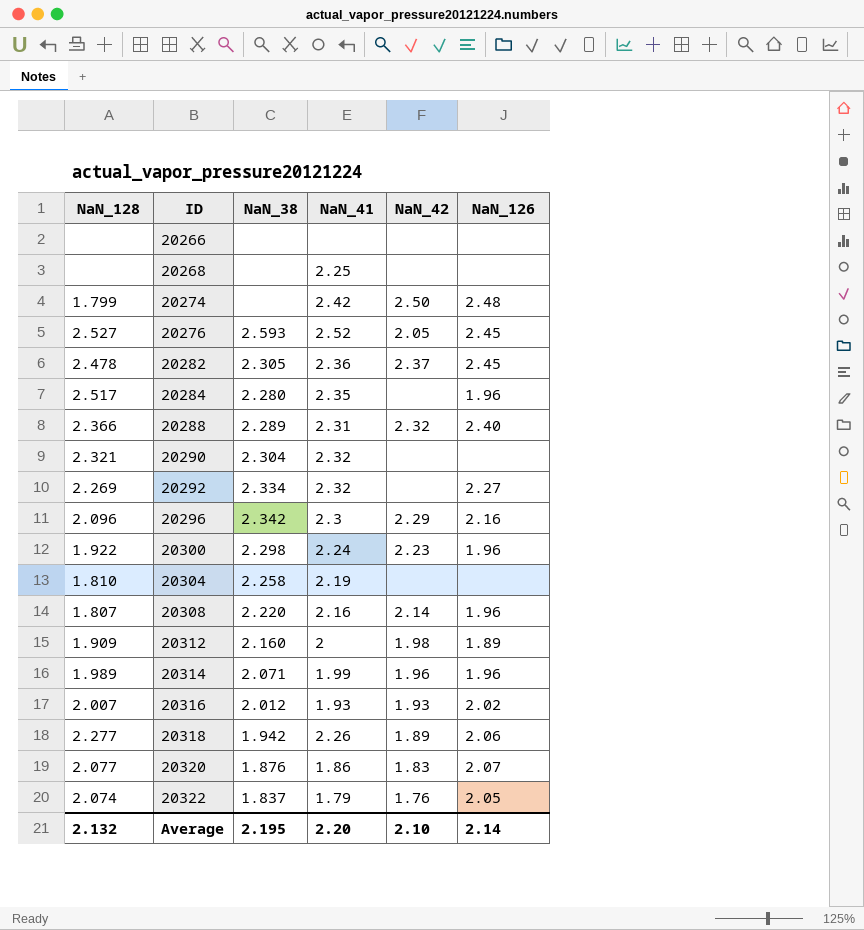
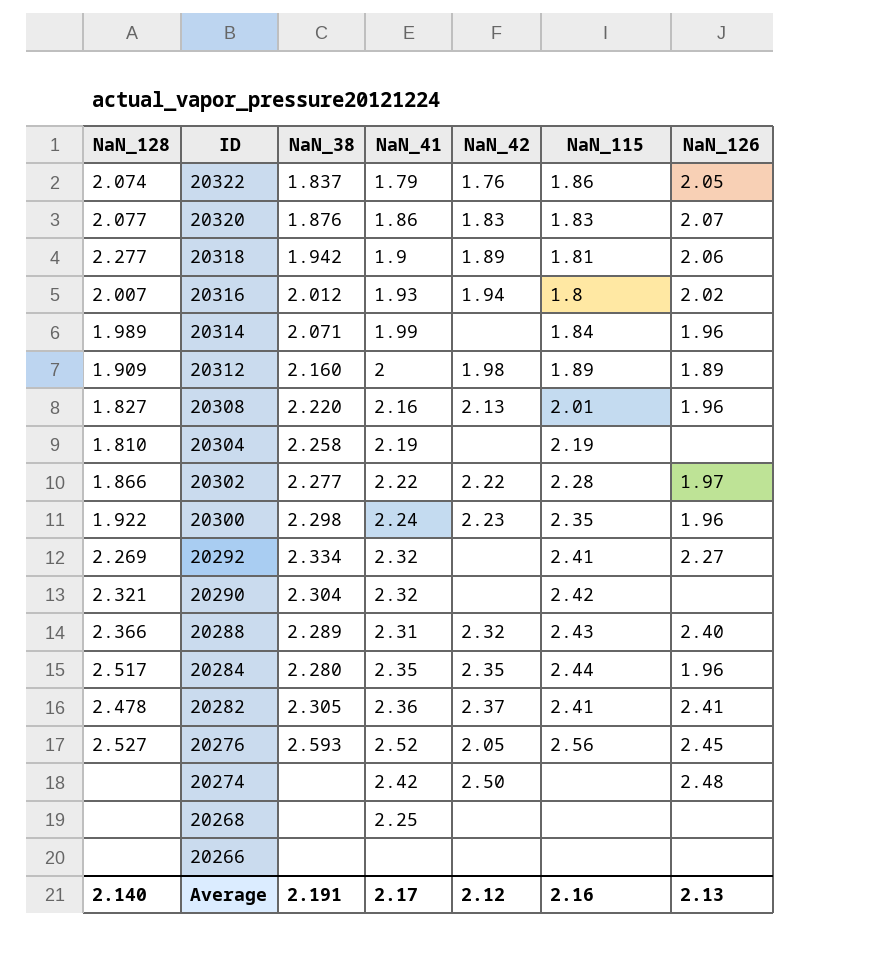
row order: ID ascending -> ID descending
column NaN_115 | position: none -> 6
row 20296: 2.096 | 2.342 | 2.3 | 2.29 | 2.16 -> none
20318 | NaN_41: 2.26 -> 1.9
20316 | NaN_42: 1.93 -> 1.94
20314 | NaN_42: 1.96 -> none
20308 | NaN_128: 1.807 -> 1.827
20308 | NaN_42: 2.14 -> 2.13
row 20302: none -> 1.866 | 2.277 | 2.22 | 2.22 | 2.28 | 1.97
20284 | NaN_42: none -> 2.35
20282 | NaN_126: 2.45 -> 2.41
20274 | NaN_128: 1.799 -> none
Average | NaN_128: 2.132 -> 2.140
Average | NaN_38: 2.195 -> 2.191
Average | NaN_41: 2.20 -> 2.17
Average | NaN_42: 2.10 -> 2.12
Average | NaN_126: 2.14 -> 2.13

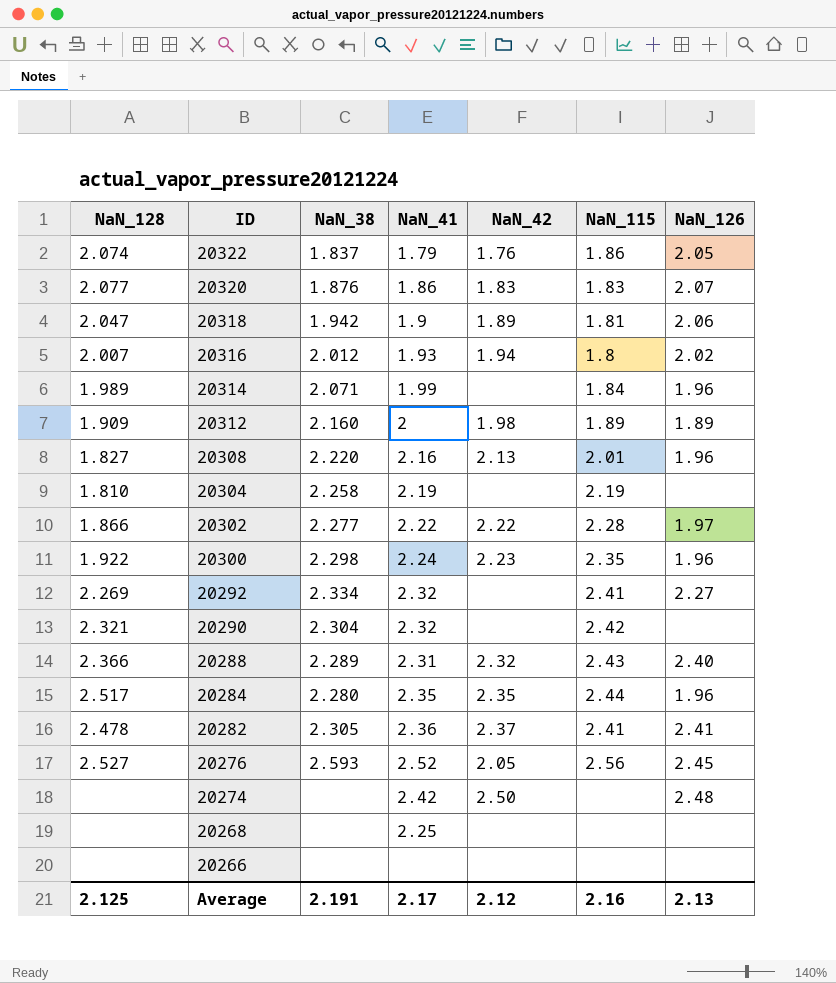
20318 | NaN_128: 2.277 -> 2.047
Average | NaN_128: 2.140 -> 2.125

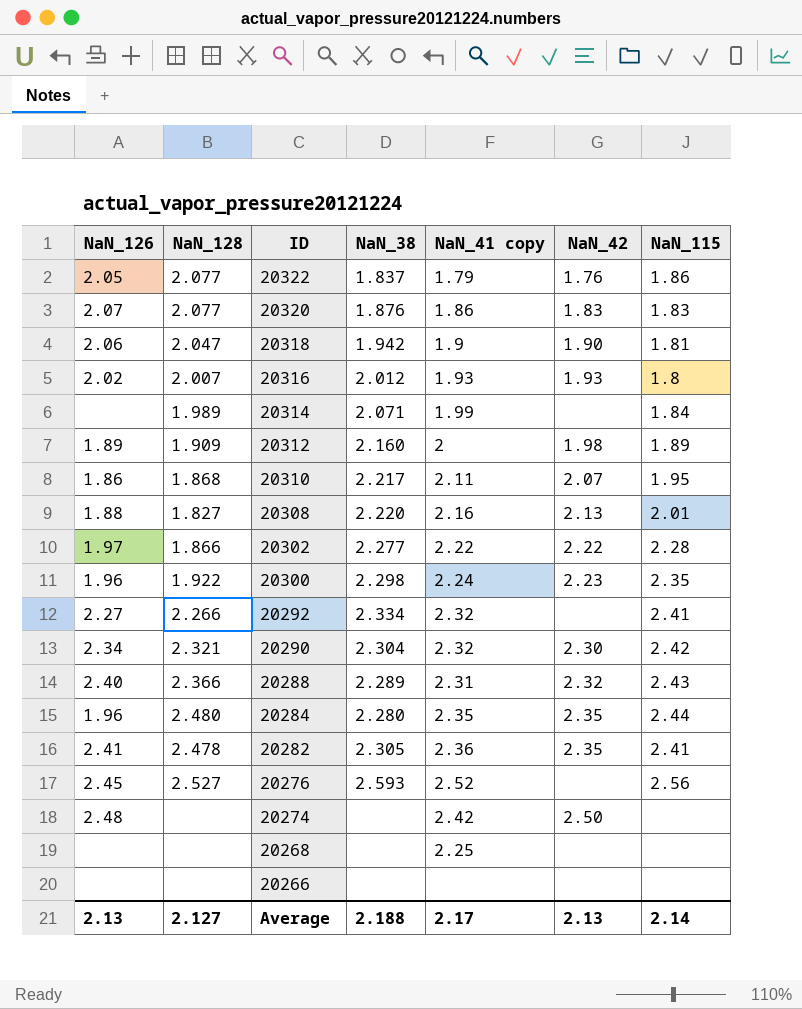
column NaN_126 | position: 7 -> 1
column name: NaN_41 -> NaN_41 copy
row 20304: 1.810 | 2.258 | 2.19 | none | 2.19 | none -> none
20322 | NaN_128: 2.074 -> 2.077
20318 | NaN_42: 1.89 -> 1.90
20316 | NaN_42: 1.94 -> 1.93
20314 | NaN_126: 1.96 -> none
row 20310: none -> 1.86 | 1.868 | 2.217 | 2.11 | 2.07 | 1.95
20308 | NaN_126: 1.96 -> 1.88
20292 | NaN_128: 2.269 -> 2.266
20290 | NaN_126: none -> 2.34
20290 | NaN_42: none -> 2.30
20284 | NaN_128: 2.517 -> 2.480
20282 | NaN_42: 2.37 -> 2.35
20276 | NaN_42: 2.05 -> none
Average | NaN_128: 2.125 -> 2.127
Average | NaN_38: 2.191 -> 2.188
Average | NaN_42: 2.12 -> 2.13
Average | NaN_115: 2.16 -> 2.14

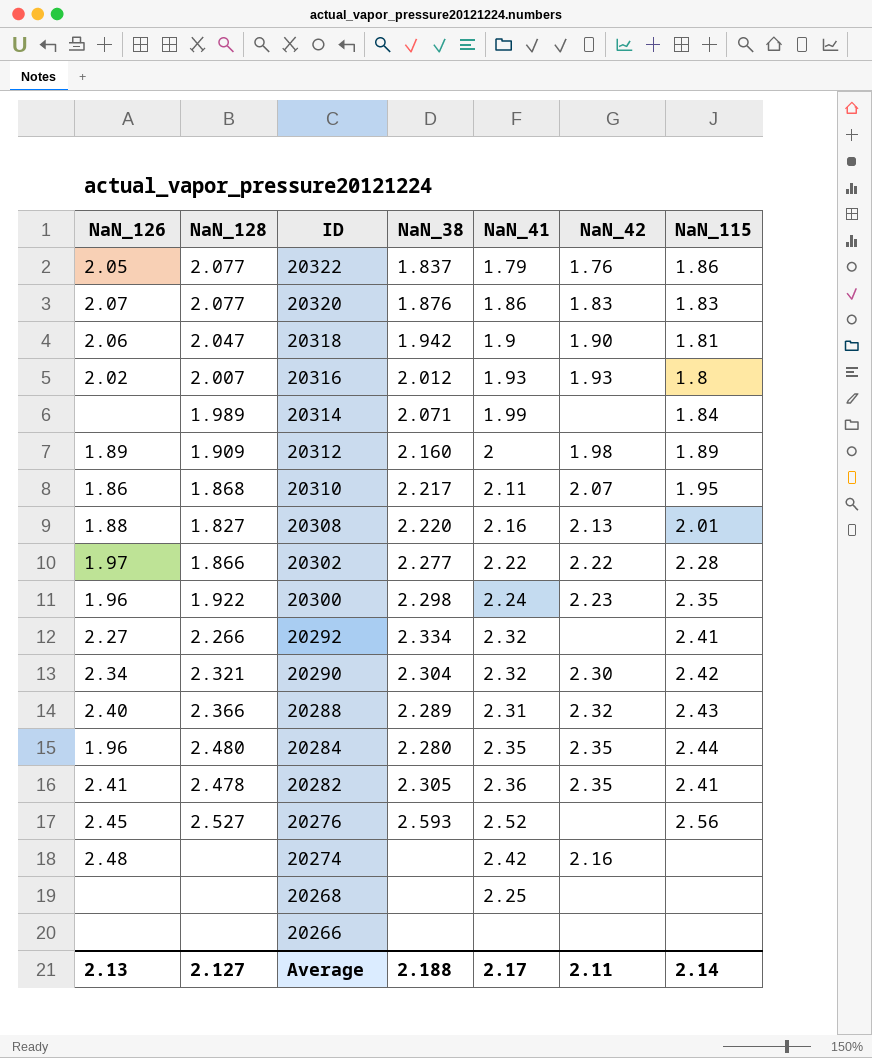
column name: NaN_41 copy -> NaN_41
20274 | NaN_42: 2.50 -> 2.16
Average | NaN_42: 2.13 -> 2.11

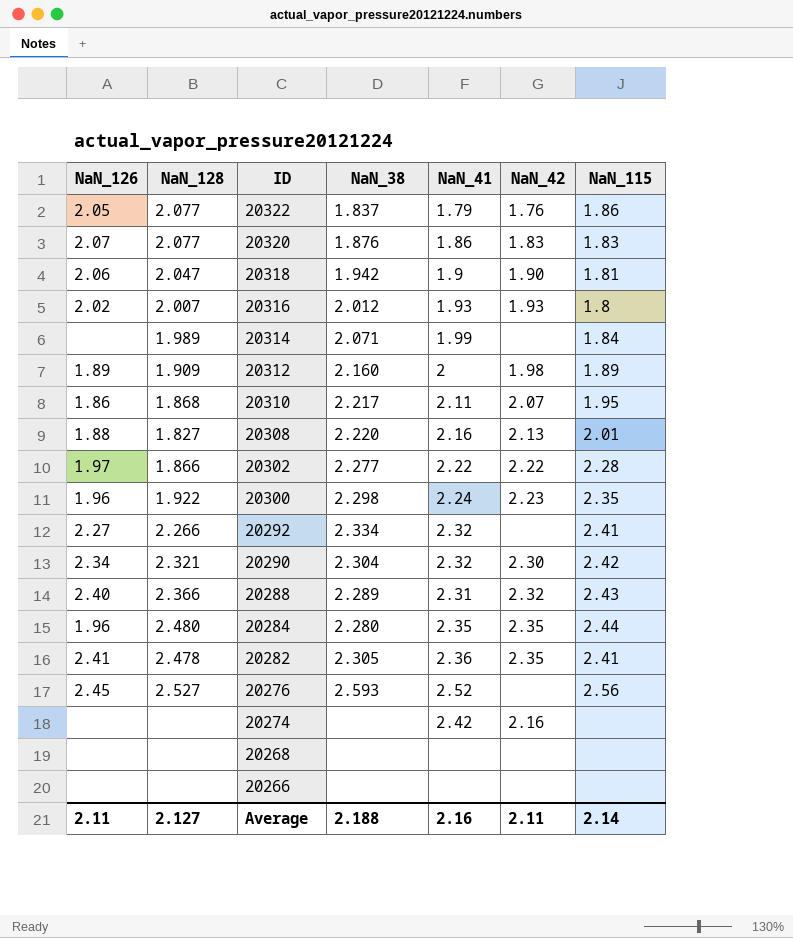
20274 | NaN_126: 2.48 -> none
20268 | NaN_41: 2.25 -> none
Average | NaN_126: 2.13 -> 2.11
Average | NaN_41: 2.17 -> 2.16

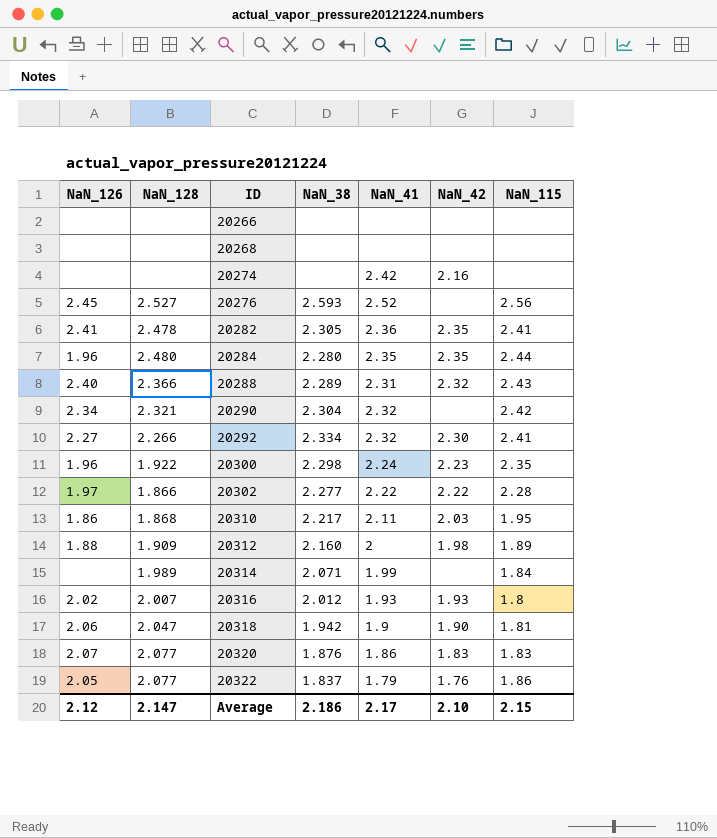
row order: ID descending -> ID ascending
row 20308: 1.88 | 1.827 | 2.220 | 2.16 | 2.13 | 2.01 -> none
20290 | NaN_42: 2.30 -> none
20292 | NaN_42: none -> 2.30
20310 | NaN_42: 2.07 -> 2.03
20312 | NaN_126: 1.89 -> 1.88
Average | NaN_126: 2.11 -> 2.12
Average | NaN_128: 2.127 -> 2.147
Average | NaN_38: 2.188 -> 2.186
Average | NaN_41: 2.16 -> 2.17
Average | NaN_42: 2.11 -> 2.10
Average | NaN_115: 2.14 -> 2.15

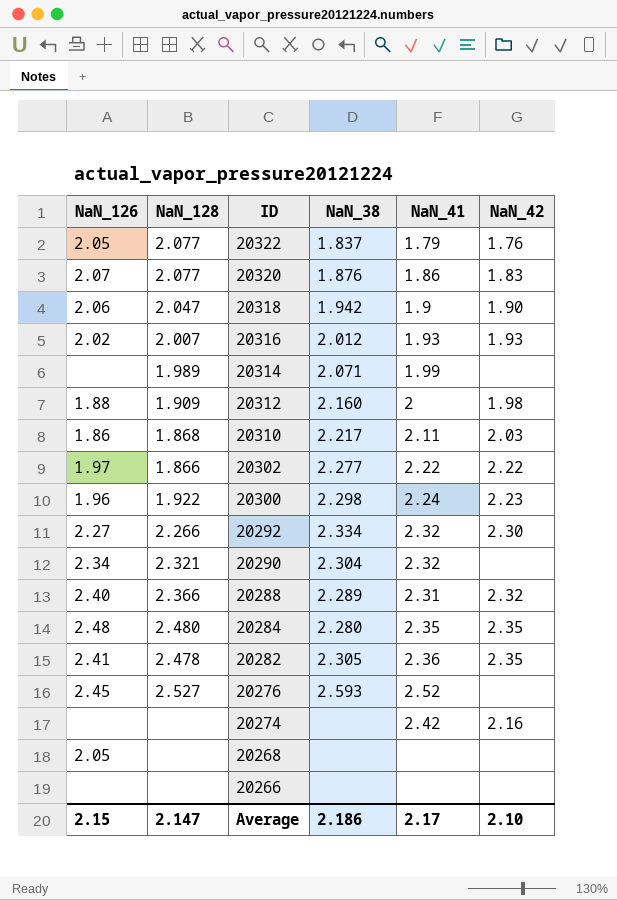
row order: ID ascending -> ID descending
column NaN_115 | position: 7 -> none
20284 | NaN_126: 1.96 -> 2.48
20268 | NaN_126: none -> 2.05
Average | NaN_126: 2.12 -> 2.15

